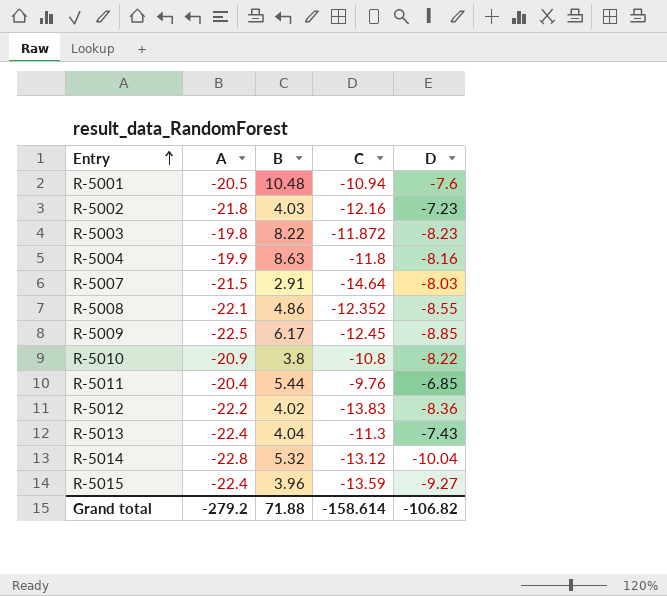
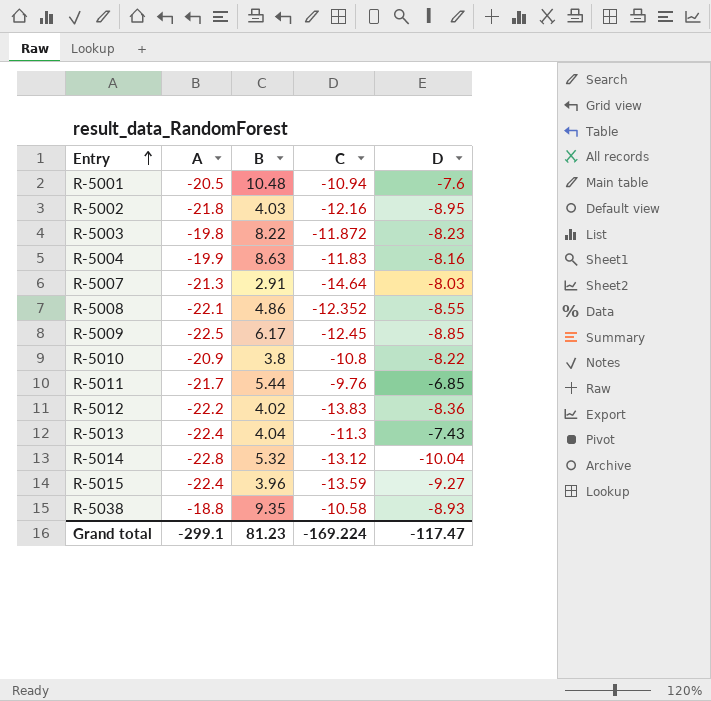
R-5002 | D: -7.23 -> -8.95
R-5004 | C: -11.8 -> -11.83
R-5007 | A: -21.5 -> -21.3
R-5011 | A: -20.4 -> -21.7
row R-5038: none -> -18.8 | 9.35 | -10.58 | -8.93
Grand total | A: -279.2 -> -299.1
Grand total | B: 71.88 -> 81.23
Grand total | C: -158.614 -> -169.224
Grand total | D: -106.82 -> -117.47

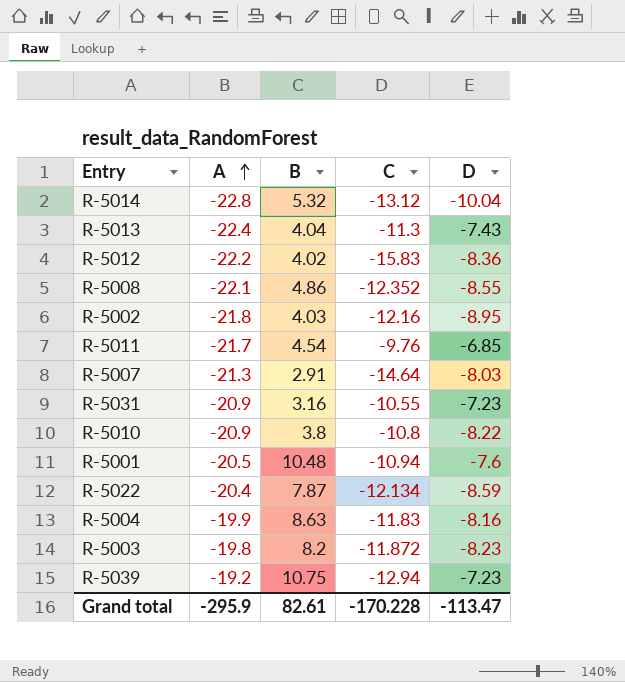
row order: Entry ascending -> A ascending
row R-5009: -22.5 | 6.17 | -12.45 | -8.85 -> none
row R-5015: -22.4 | 3.96 | -13.59 | -9.27 -> none
row R-5038: -18.8 | 9.35 | -10.58 | -8.93 -> none
R-5012 | C: -13.83 -> -15.83
R-5011 | B: 5.44 -> 4.54
row R-5031: none -> -20.9 | 3.16 | -10.55 | -7.23
row R-5022: none -> -20.4 | 7.87 | -12.134 | -8.59
R-5003 | B: 8.22 -> 8.2
row R-5039: none -> -19.2 | 10.75 | -12.94 | -7.23
Grand total | A: -299.1 -> -295.9
Grand total | B: 81.23 -> 82.61
Grand total | C: -169.224 -> -170.228
Grand total | D: -117.47 -> -113.47

